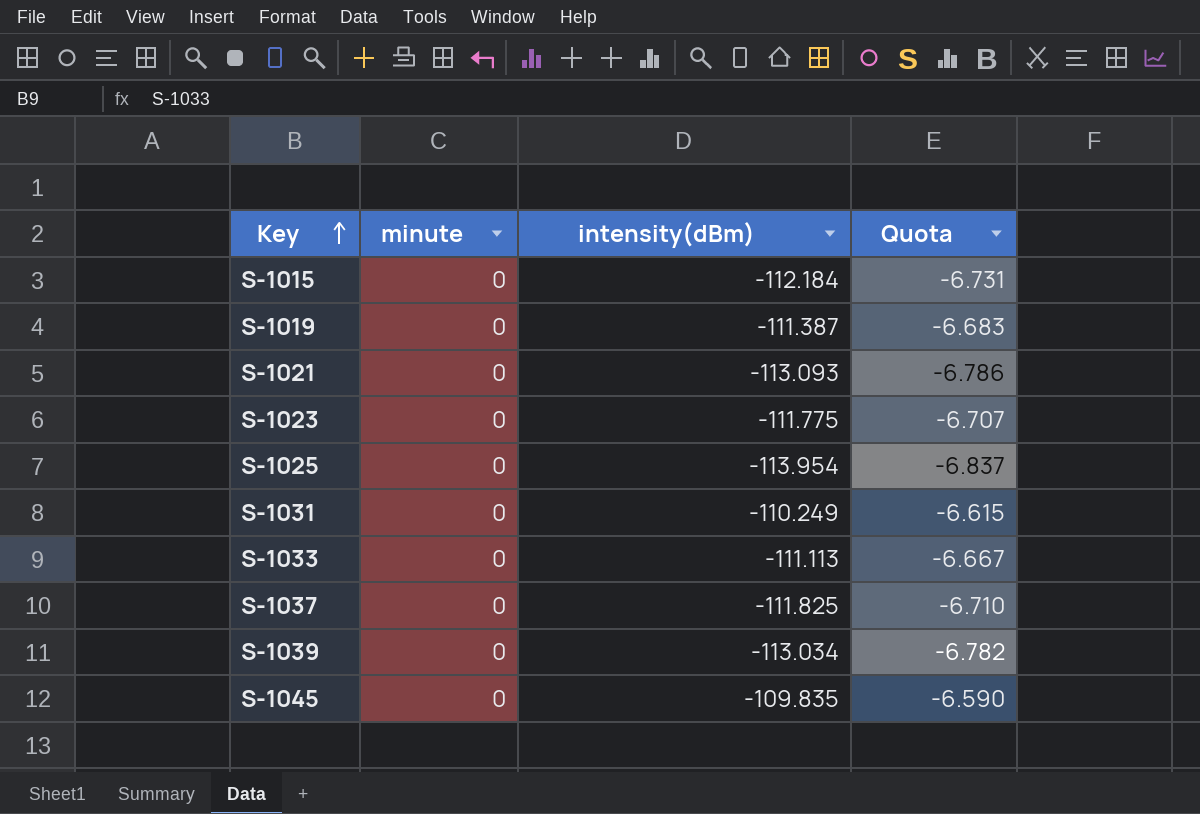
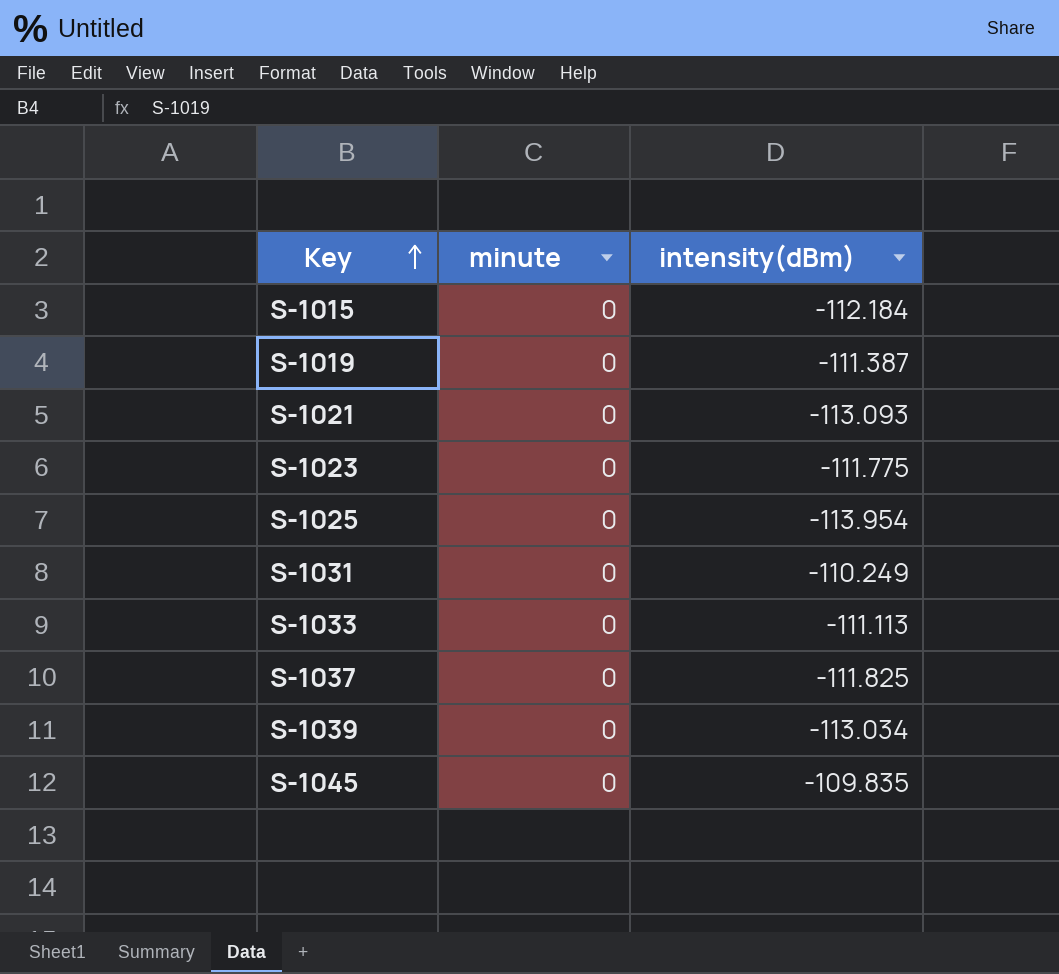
column Quota | formula: [intensity(dBm)] * 0.06 -> none

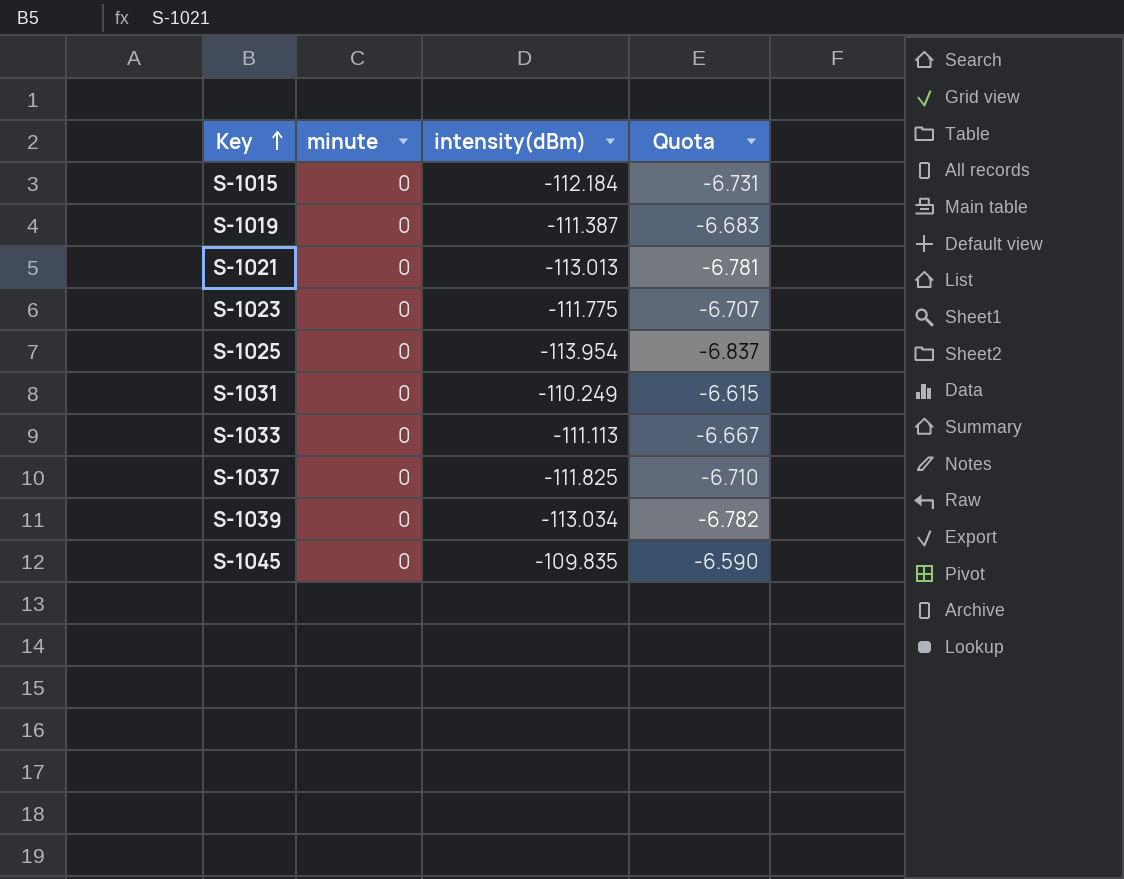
column Quota | formula: none -> [intensity(dBm)] * 0.06
S-1021 | intensity(dBm): -113.093 -> -113.013

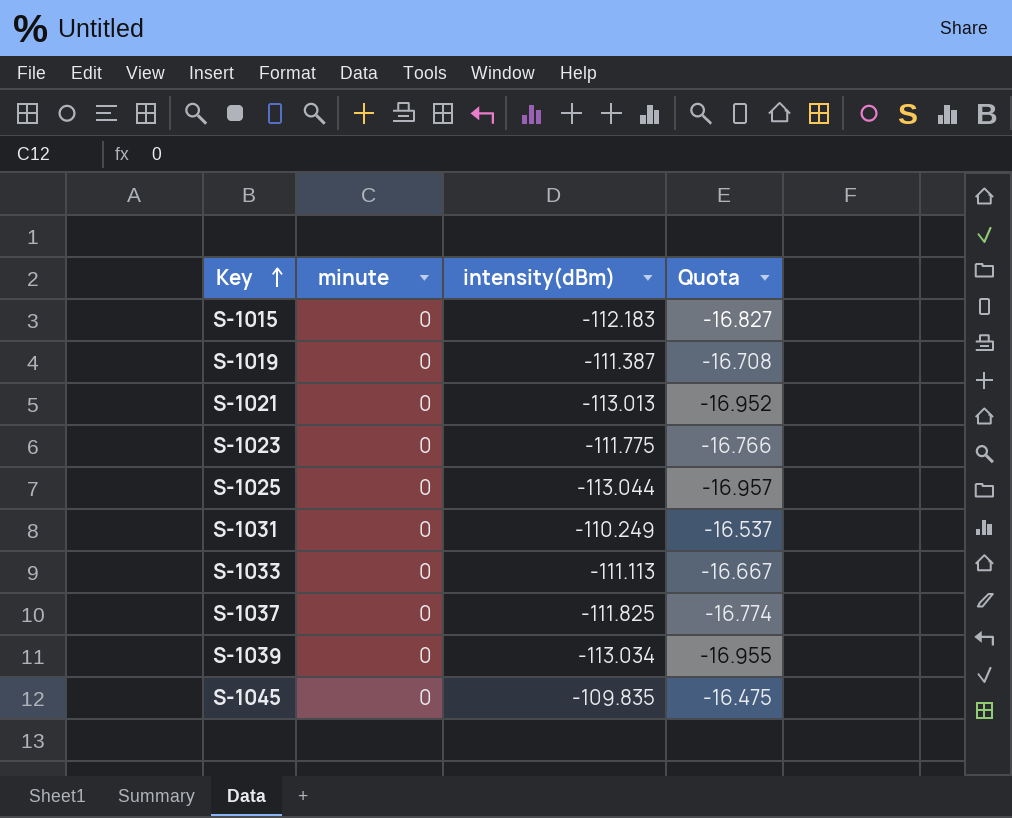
column Quota | formula: [intensity(dBm)] * 0.06 -> [intensity(dBm)] * 0.15
S-1015 | intensity(dBm): -112.184 -> -112.183
S-1025 | intensity(dBm): -113.954 -> -113.044

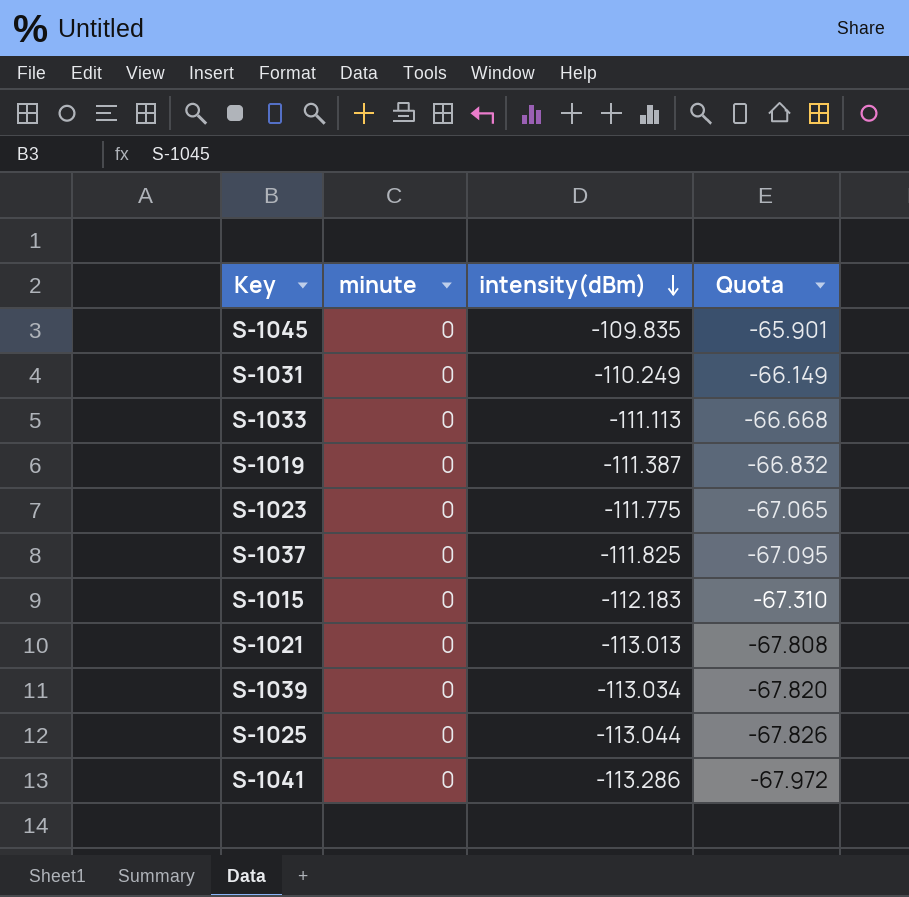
row order: Key ascending -> intensity(dBm) descending
column Quota | formula: [intensity(dBm)] * 0.15 -> [intensity(dBm)] * 0.6
row S-1041: none -> 0 | -113.286 | -67.972

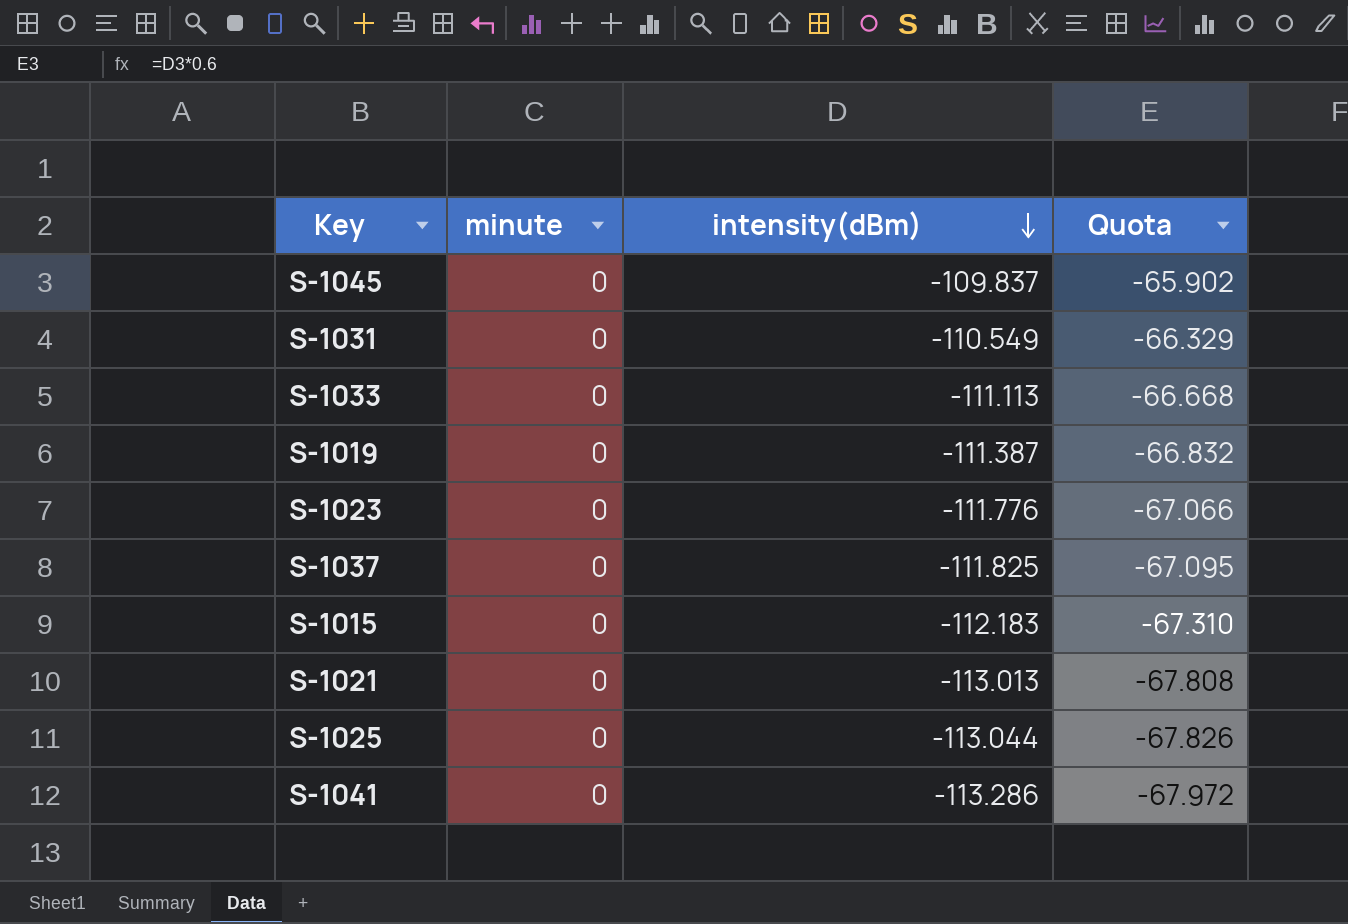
row S-1039: 0 | -113.034 | -67.820 -> none
S-1045 | intensity(dBm): -109.835 -> -109.837
S-1045 | Quota: -65.901 -> -65.902
S-1031 | intensity(dBm): -110.249 -> -110.549
S-1031 | Quota: -66.149 -> -66.329
S-1023 | intensity(dBm): -111.775 -> -111.776
S-1023 | Quota: -67.065 -> -67.066

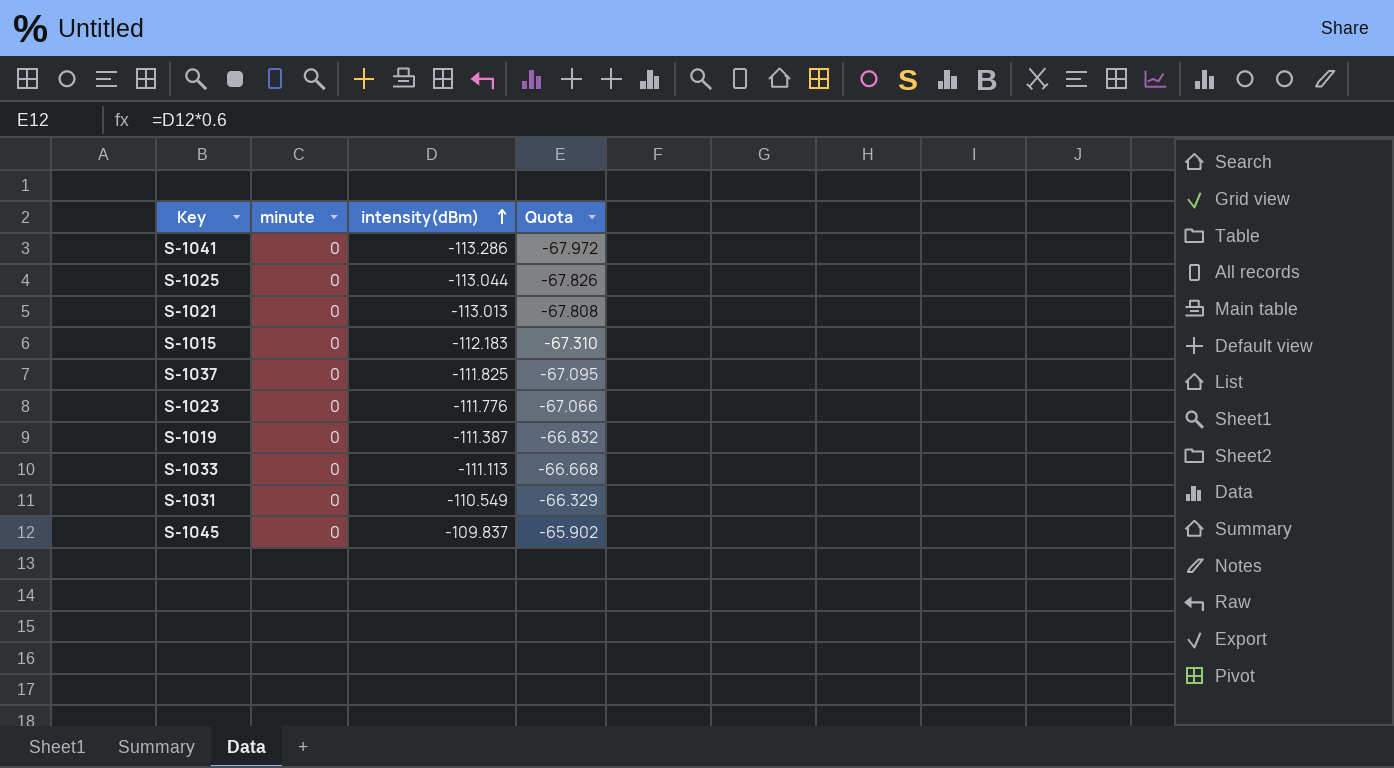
row order: intensity(dBm) descending -> intensity(dBm) ascending

